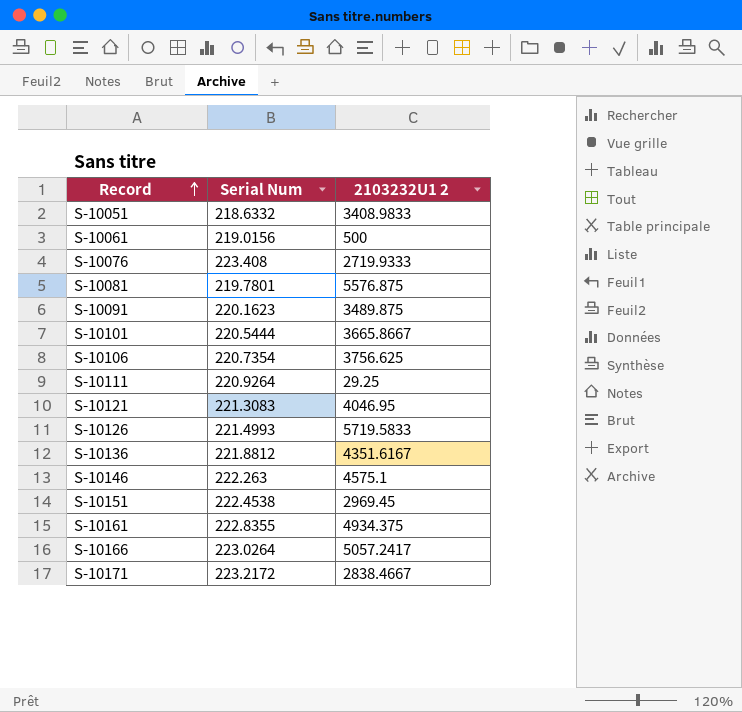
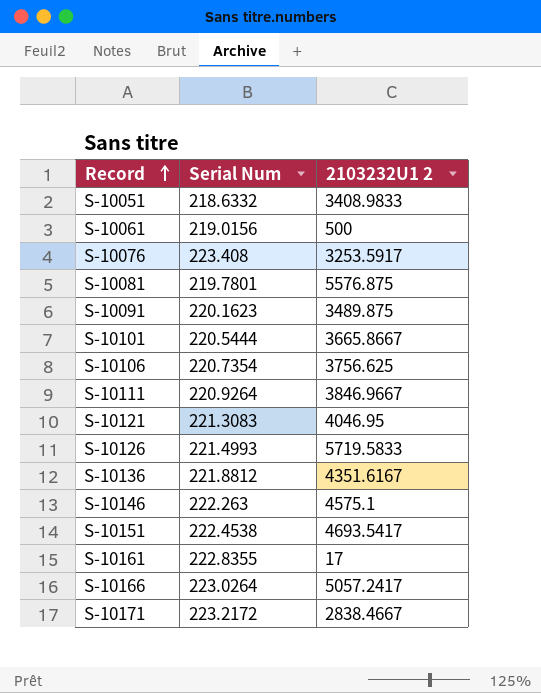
S-10076 | 2103232U1 2: 2719.9333 -> 3253.5917
S-10111 | 2103232U1 2: 29.25 -> 3846.9667
S-10151 | 2103232U1 2: 2969.45 -> 4693.5417
S-10161 | 2103232U1 2: 4934.375 -> 17

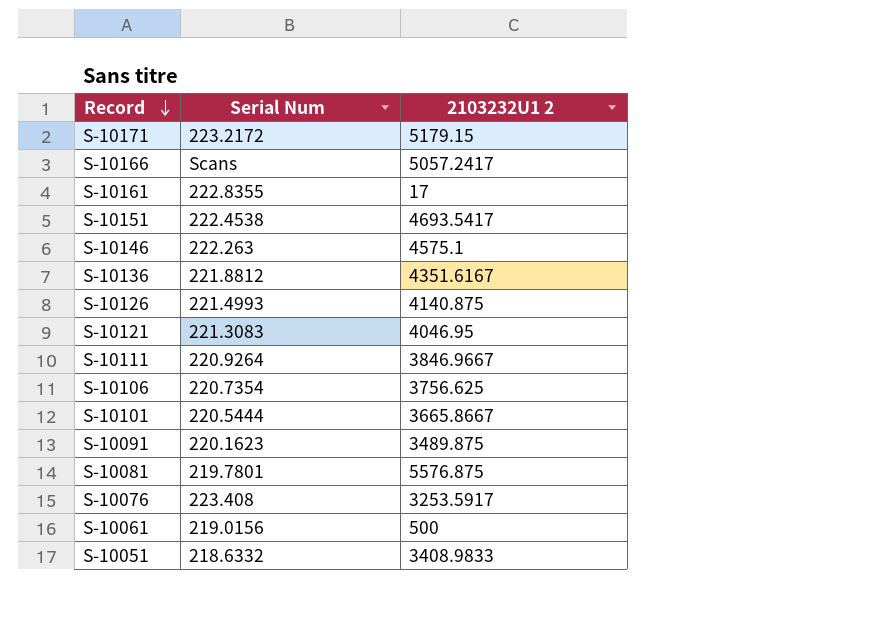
row order: Record ascending -> Record descending
S-10171 | 2103232U1 2: 2838.4667 -> 5179.15
S-10166 | Serial Num: 223.0264 -> Scans
S-10126 | 2103232U1 2: 5719.5833 -> 4140.875

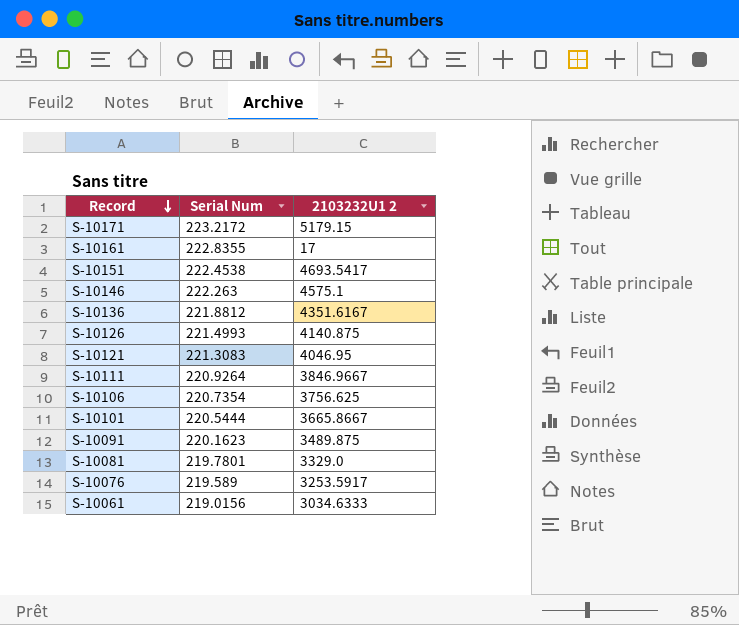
row S-10166: Scans | 5057.2417 -> none
row S-10051: 218.6332 | 3408.9833 -> none
S-10081 | 2103232U1 2: 5576.875 -> 3329.0
S-10076 | Serial Num: 223.408 -> 219.589
S-10061 | 2103232U1 2: 500 -> 3034.6333

